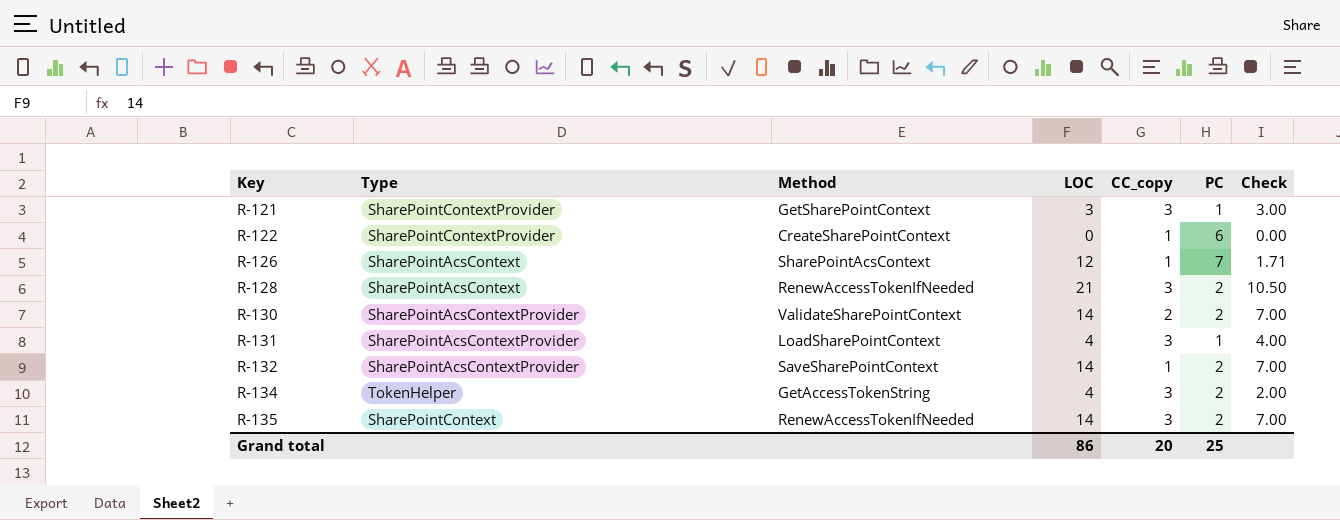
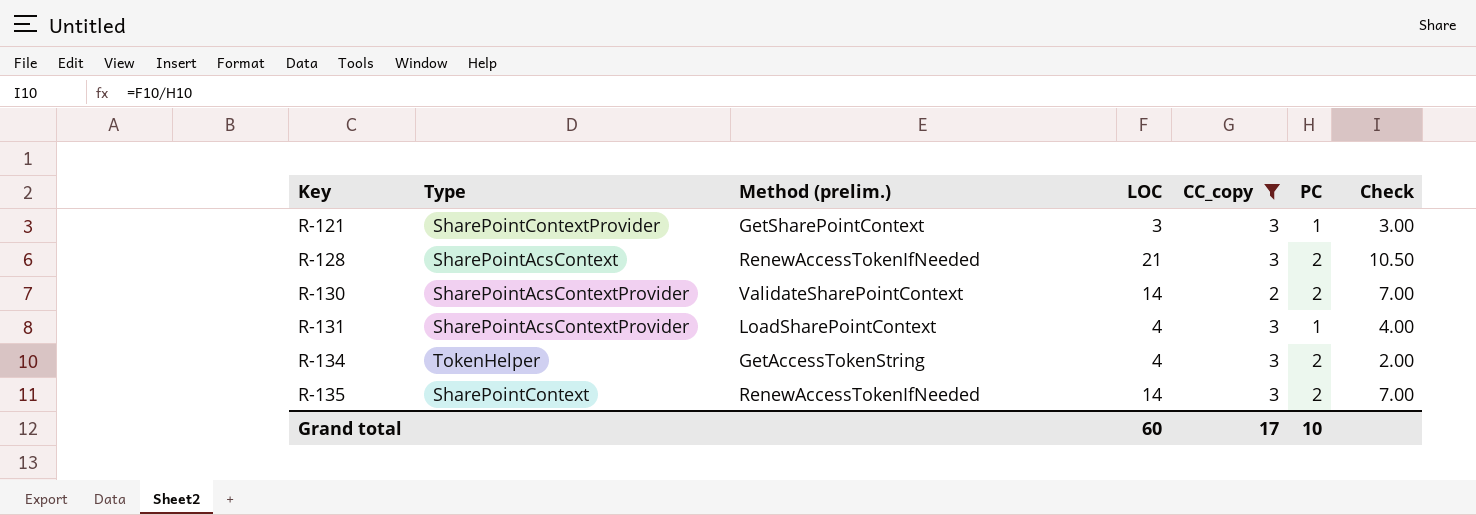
filter: none -> CC_copy != 1
column name: Method -> Method (prelim.)
Grand total | LOC: 86 -> 60
Grand total | CC_copy: 20 -> 17
Grand total | PC: 25 -> 10

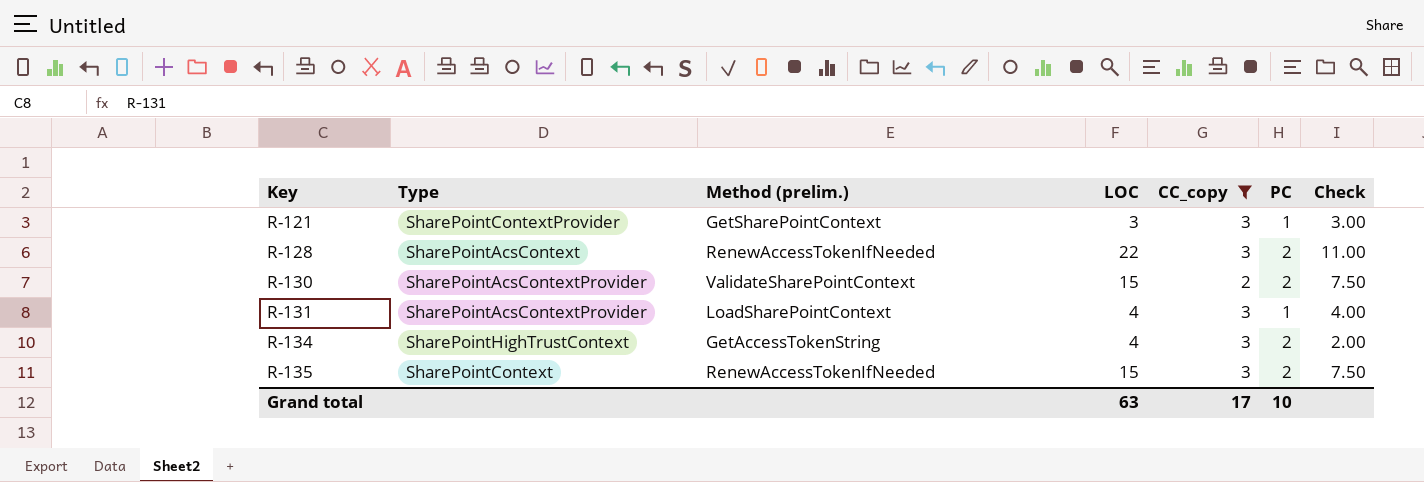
R-128 | LOC: 21 -> 22
R-128 | Check: 10.50 -> 11.00
R-130 | LOC: 14 -> 15
R-130 | Check: 7.00 -> 7.50
R-134 | Type: TokenHelper -> SharePointHighTrustContext
R-135 | LOC: 14 -> 15
R-135 | Check: 7.00 -> 7.50
Grand total | LOC: 60 -> 63

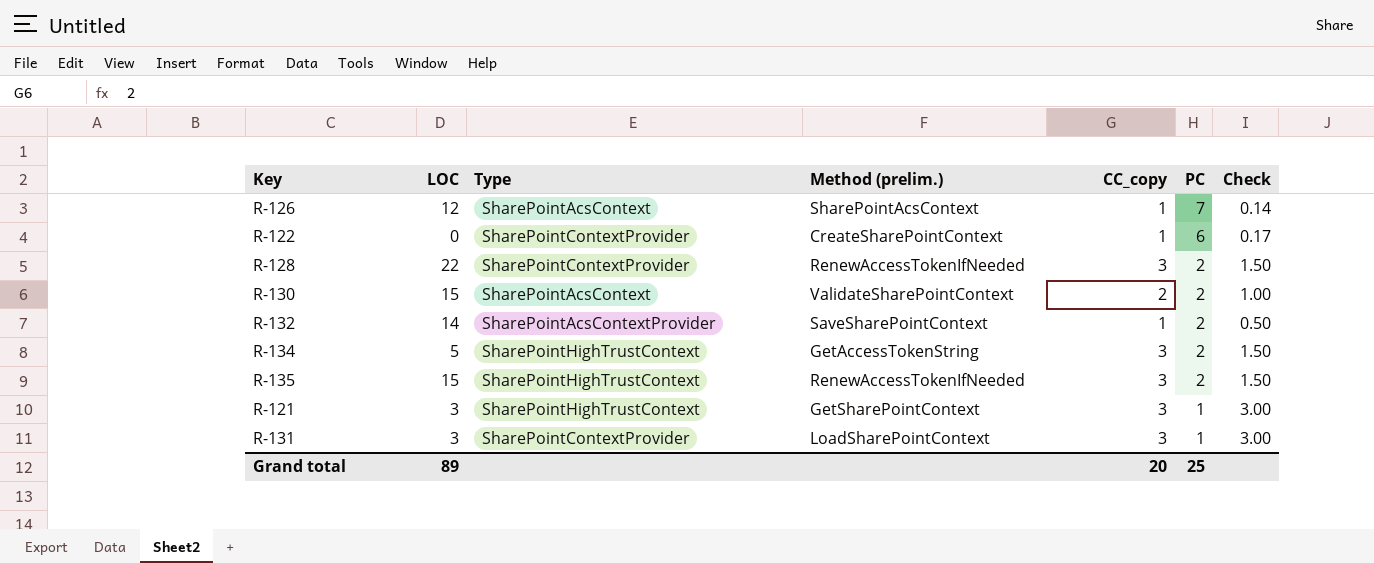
filter: CC_copy != 1 -> none
row order: Key ascending -> PC descending
column LOC | position: 4 -> 2
column Check | formula: [LOC] / [PC] -> [CC_copy] / [PC]
R-128 | Type: SharePointAcsContext -> SharePointContextProvider
R-130 | Type: SharePointAcsContextProvider -> SharePointAcsContext
R-134 | LOC: 4 -> 5
R-135 | Type: SharePointContext -> SharePointHighTrustContext
R-121 | Type: SharePointContextProvider -> SharePointHighTrustContext
R-131 | LOC: 4 -> 3
R-131 | Type: SharePointAcsContextProvider -> SharePointContextProvider
Grand total | LOC: 63 -> 89
Grand total | CC_copy: 17 -> 20
Grand total | PC: 10 -> 25

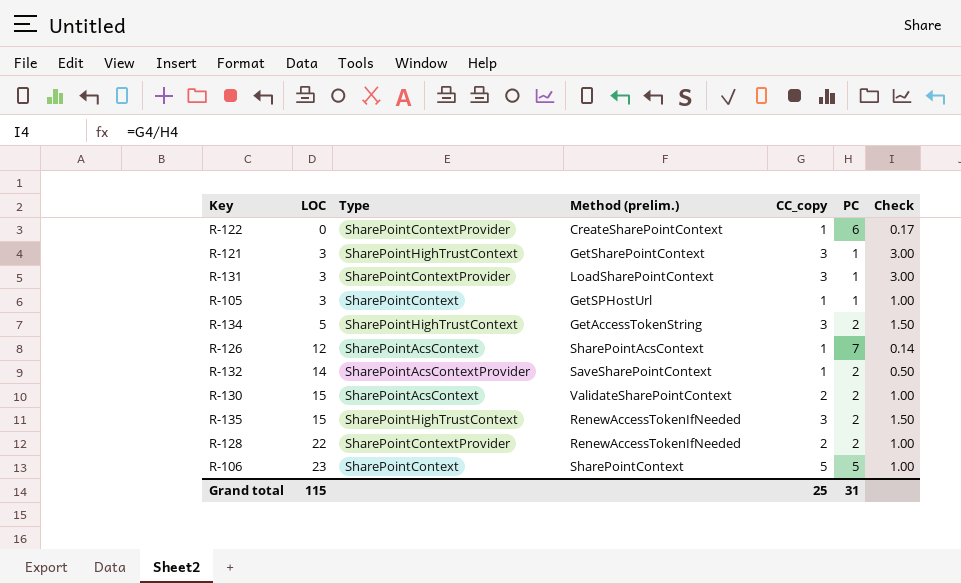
row order: PC descending -> LOC ascending
row R-105: none -> 3 | SharePointContext | GetSPHostUrl | 1 | 1 | 1.00
R-128 | CC_copy: 3 -> 2
R-128 | Check: 1.50 -> 1.00
row R-106: none -> 23 | SharePointContext | SharePointContext | 5 | 5 | 1.00
Grand total | LOC: 89 -> 115
Grand total | CC_copy: 20 -> 25
Grand total | PC: 25 -> 31

